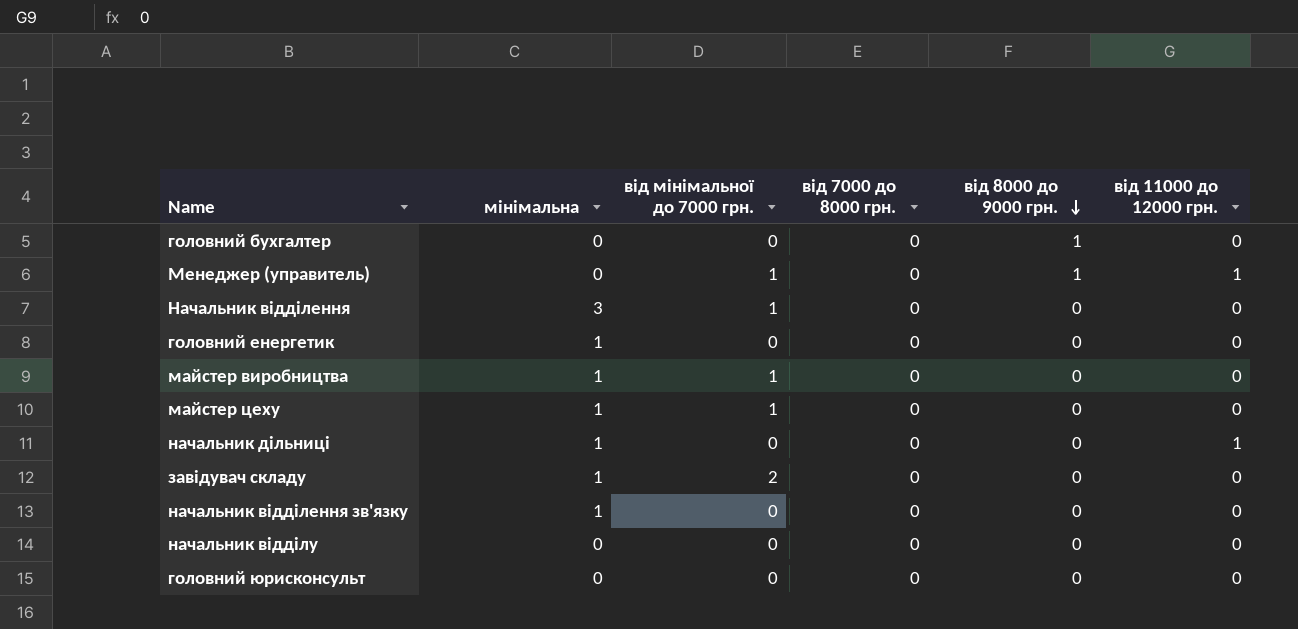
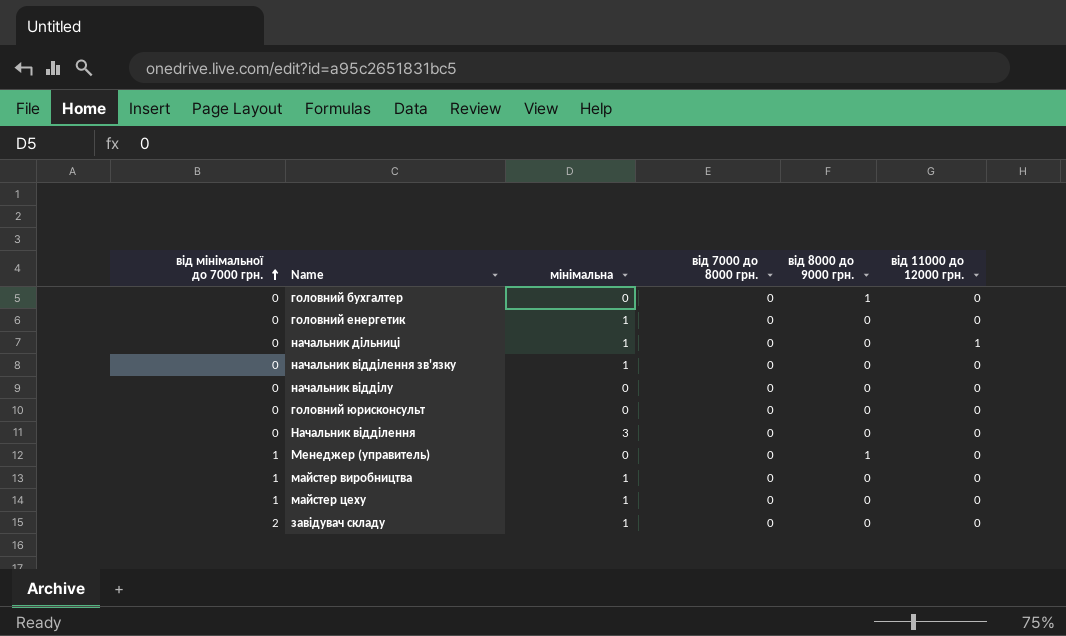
row order: від 8000 до 9000 грн. descending -> від мінімальної до 7000 грн. ascending
column від мінімальної до 7000 грн. | position: 3 -> 1
Начальник відділення | від мінімальної до 7000 грн.: 1 -> 0
Менеджер (управитель) | від 11000 до 12000 грн.: 1 -> 0

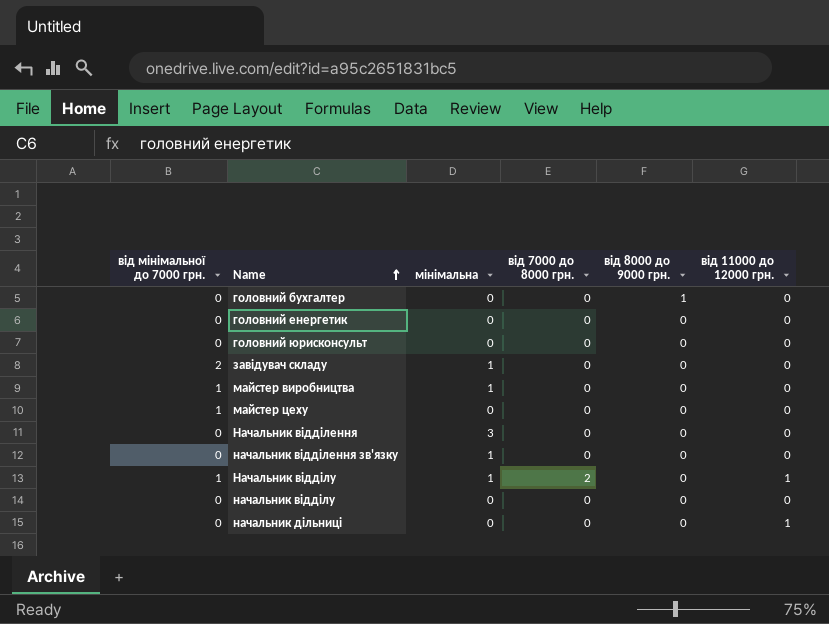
row order: від мінімальної до 7000 грн. ascending -> Name ascending
row Менеджер (управитель): 1 | 0 | 0 | 1 | 0 -> none
головний енергетик | мінімальна: 1 -> 0
майстер цеху | мінімальна: 1 -> 0
row Начальник відділу: none -> 1 | 1 | 2 | 0 | 1
начальник дільниці | мінімальна: 1 -> 0

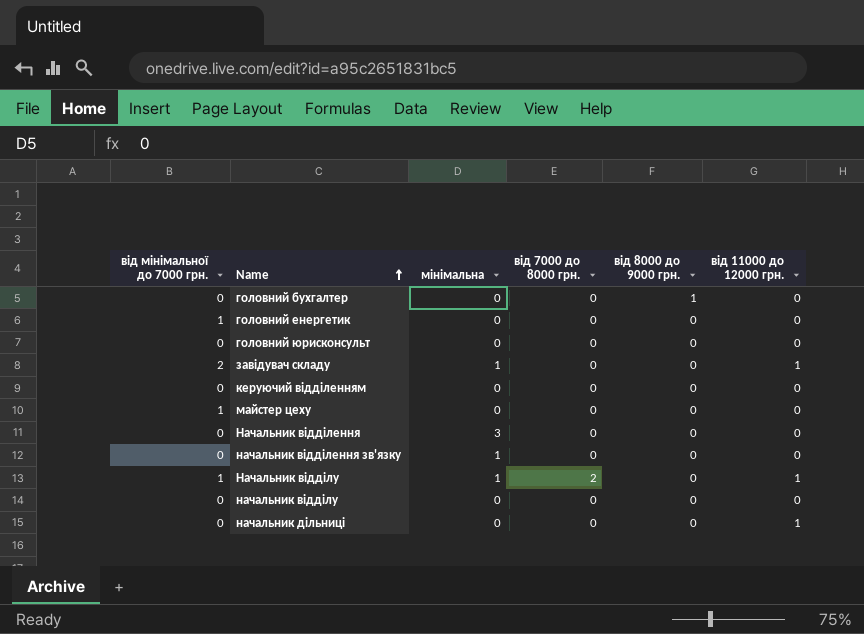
row майстер виробництва: 1 | 1 | 0 | 0 | 0 -> none
головний енергетик | від мінімальної до 7000 грн.: 0 -> 1
завідувач складу | від 11000 до 12000 грн.: 0 -> 1
row керуючий відділенням: none -> 0 | 0 | 0 | 0 | 0

